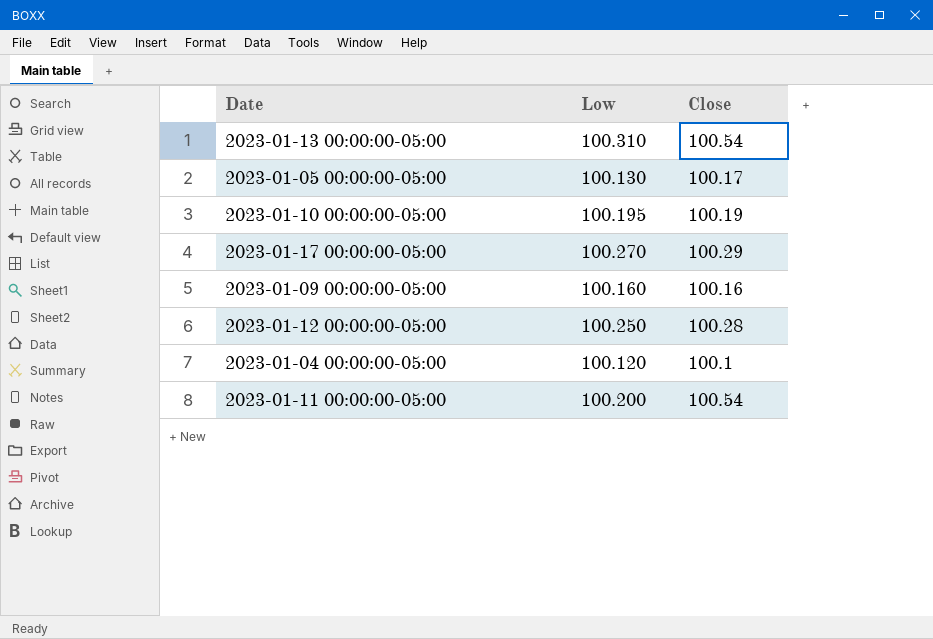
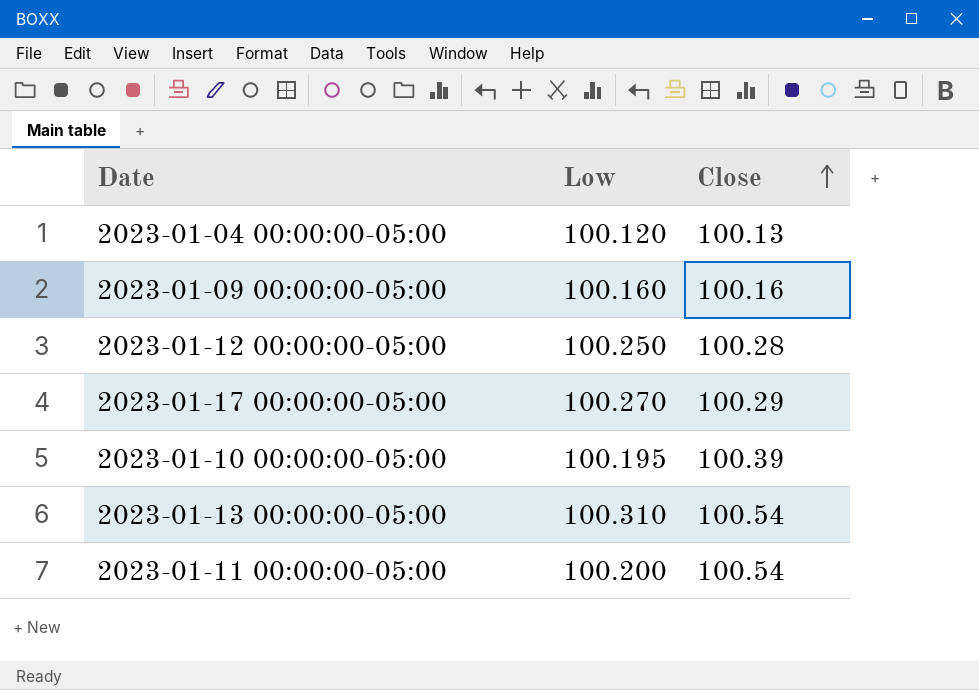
row order: none -> Close ascending
row 2023-01-05 00:00:00-05:00: 100.130 | 100.17 -> none
2023-01-04 00:00:00-05:00 | Close: 100.1 -> 100.13
2023-01-10 00:00:00-05:00 | Close: 100.19 -> 100.39

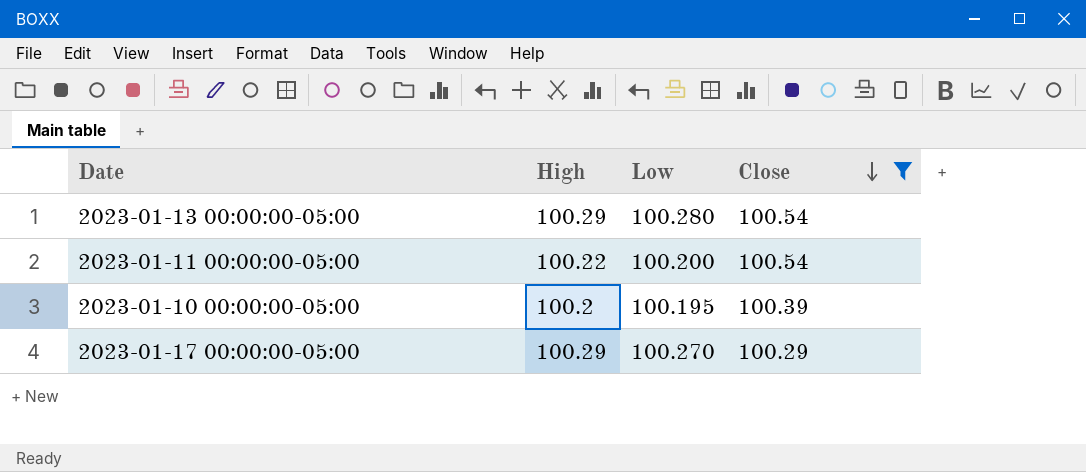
filter: none -> Close >= 100.29
row order: Close ascending -> Close descending
column High | position: none -> 2
2023-01-13 00:00:00-05:00 | Low: 100.310 -> 100.280

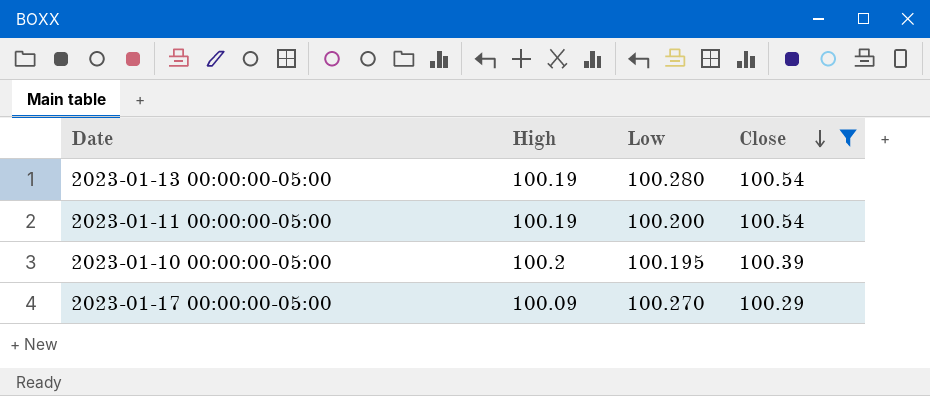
2023-01-13 00:00:00-05:00 | High: 100.29 -> 100.19
2023-01-11 00:00:00-05:00 | High: 100.22 -> 100.19
2023-01-17 00:00:00-05:00 | High: 100.29 -> 100.09

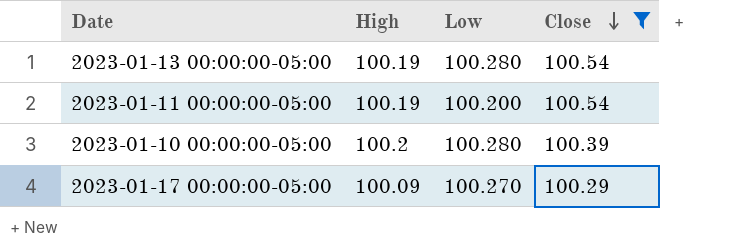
2023-01-10 00:00:00-05:00 | Low: 100.195 -> 100.280

